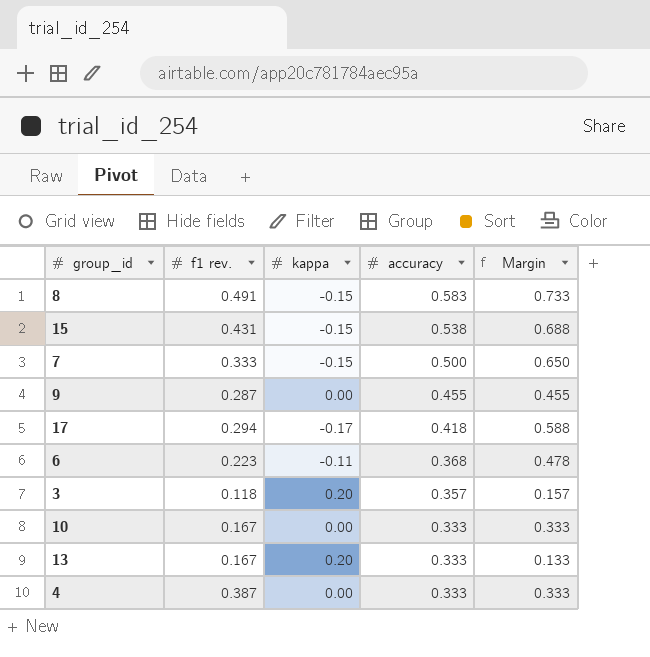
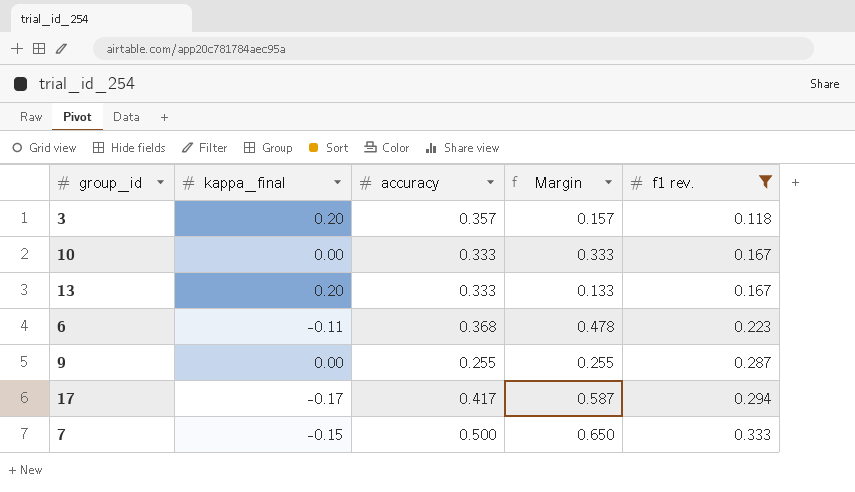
filter: none -> f1 rev. <= 0.333
row order: accuracy descending -> f1 rev. ascending
column name: kappa -> kappa_final
column f1 rev. | position: 2 -> 5
9 | accuracy: 0.455 -> 0.255
9 | Margin: 0.455 -> 0.255
17 | accuracy: 0.418 -> 0.417
17 | Margin: 0.588 -> 0.587

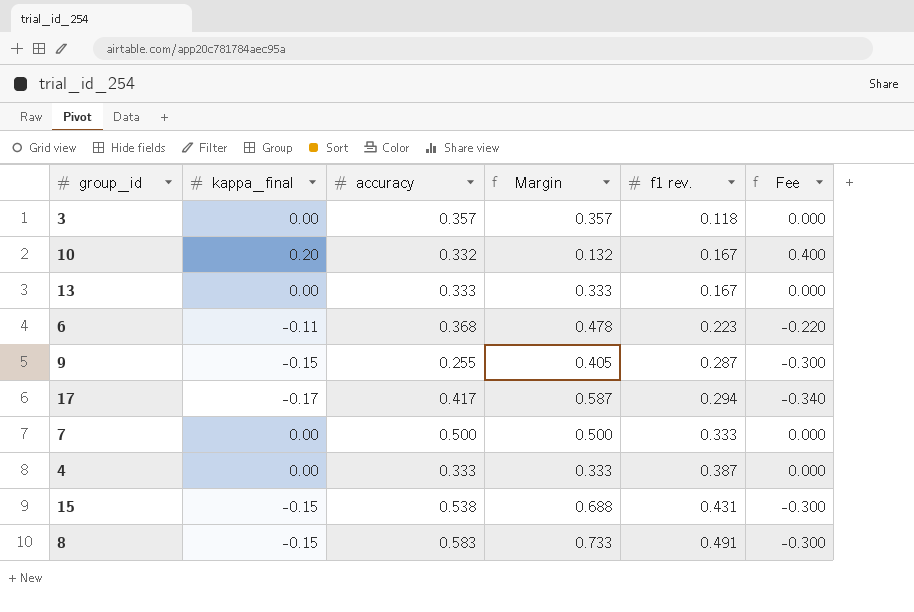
filter: f1 rev. <= 0.333 -> none
column Fee | formula: none -> [kappa_final] * 2
3 | kappa_final: 0.20 -> 0.00
3 | Margin: 0.157 -> 0.357
10 | kappa_final: 0.00 -> 0.20
10 | accuracy: 0.333 -> 0.332
10 | Margin: 0.333 -> 0.132
13 | kappa_final: 0.20 -> 0.00
13 | Margin: 0.133 -> 0.333
9 | kappa_final: 0.00 -> -0.15
9 | Margin: 0.255 -> 0.405
7 | kappa_final: -0.15 -> 0.00
7 | Margin: 0.650 -> 0.500

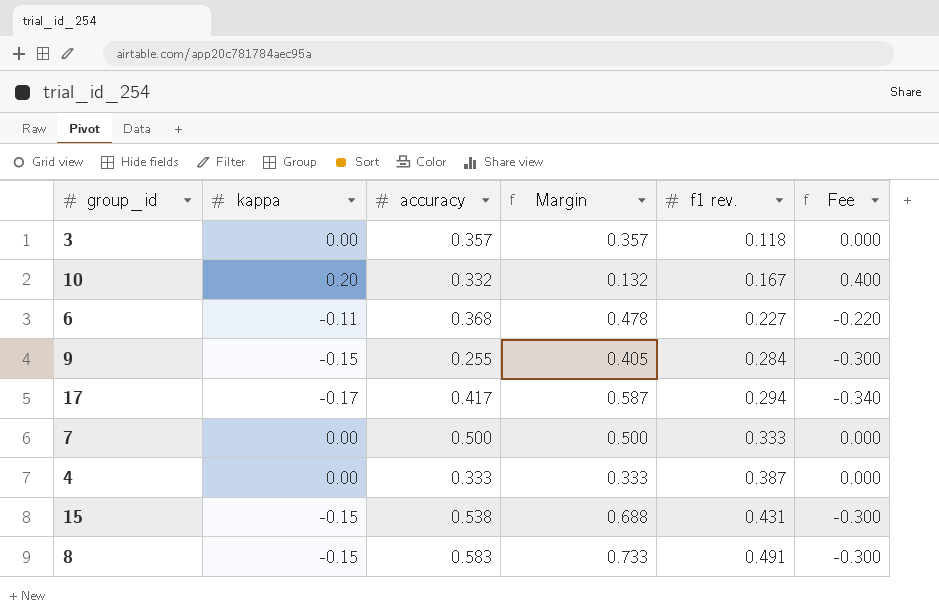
column name: kappa_final -> kappa
row 13: 0.00 | 0.333 | 0.333 | 0.167 | 0.000 -> none
6 | f1 rev.: 0.223 -> 0.227
9 | f1 rev.: 0.287 -> 0.284

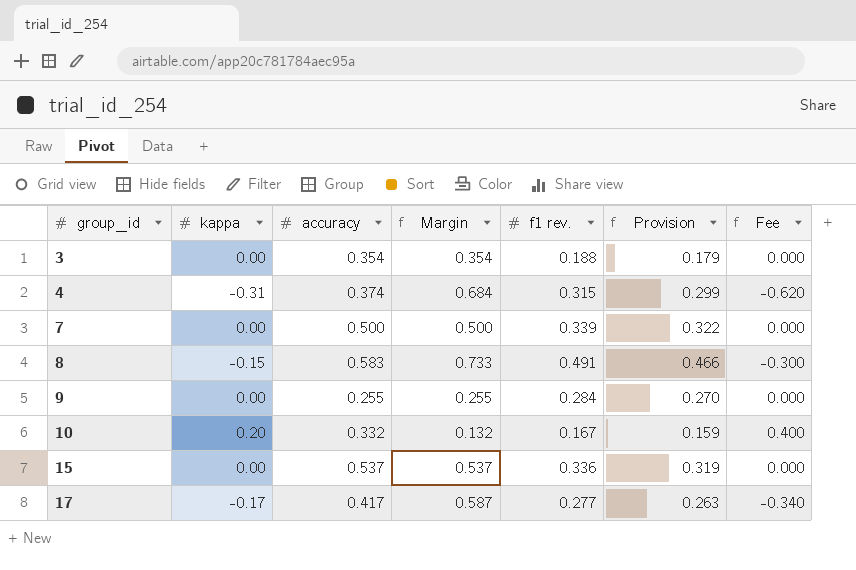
row order: f1 rev. ascending -> group_id ascending
column Provision | formula: none -> [f1 rev.] * 0.95
row 6: -0.11 | 0.368 | 0.478 | 0.227 | -0.220 -> none
3 | accuracy: 0.357 -> 0.354
3 | Margin: 0.357 -> 0.354
3 | f1 rev.: 0.118 -> 0.188
4 | kappa: 0.00 -> -0.31
4 | accuracy: 0.333 -> 0.374
4 | Margin: 0.333 -> 0.684
4 | f1 rev.: 0.387 -> 0.315
4 | Fee: 0.000 -> -0.620
7 | f1 rev.: 0.333 -> 0.339
9 | kappa: -0.15 -> 0.00
9 | Margin: 0.405 -> 0.255
9 | Fee: -0.300 -> 0.000
15 | kappa: -0.15 -> 0.00
15 | accuracy: 0.538 -> 0.537
15 | Margin: 0.688 -> 0.537
15 | f1 rev.: 0.431 -> 0.336
15 | Fee: -0.300 -> 0.000
17 | f1 rev.: 0.294 -> 0.277

